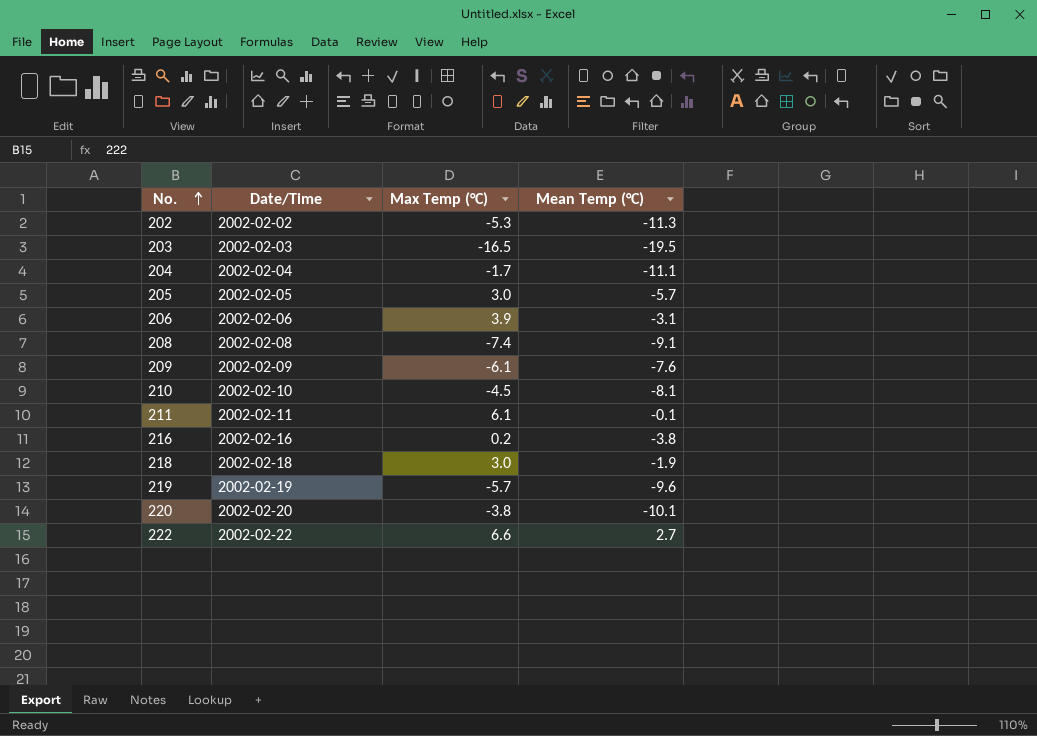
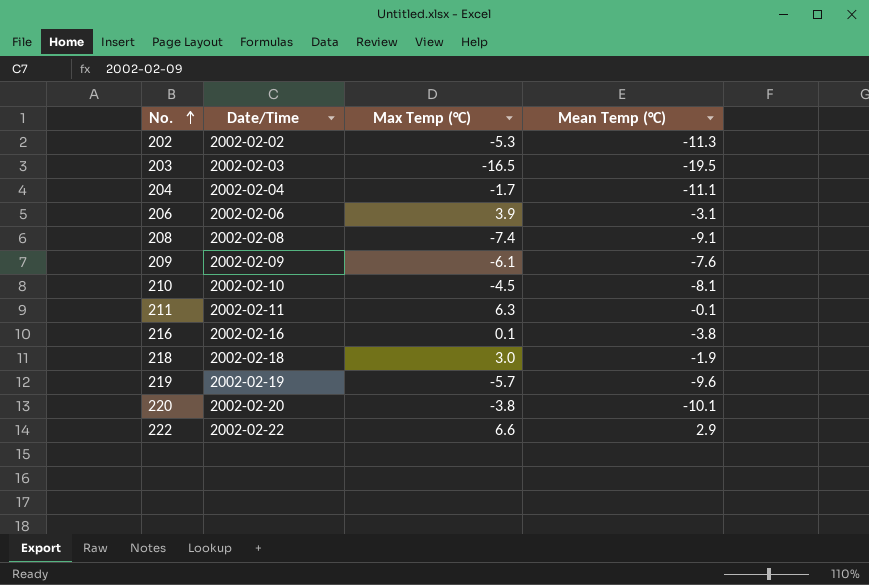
row 205: 2002-02-05 | 3.0 | -5.7 -> none
211 | Max Temp (°C): 6.1 -> 6.3
216 | Max Temp (°C): 0.2 -> 0.1
222 | Mean Temp (°C): 2.7 -> 2.9

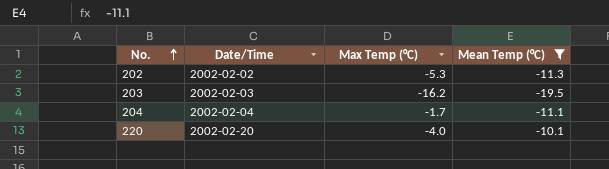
filter: none -> Mean Temp (°C) <= -10.1
203 | Max Temp (°C): -16.5 -> -16.2
220 | Max Temp (°C): -3.8 -> -4.0

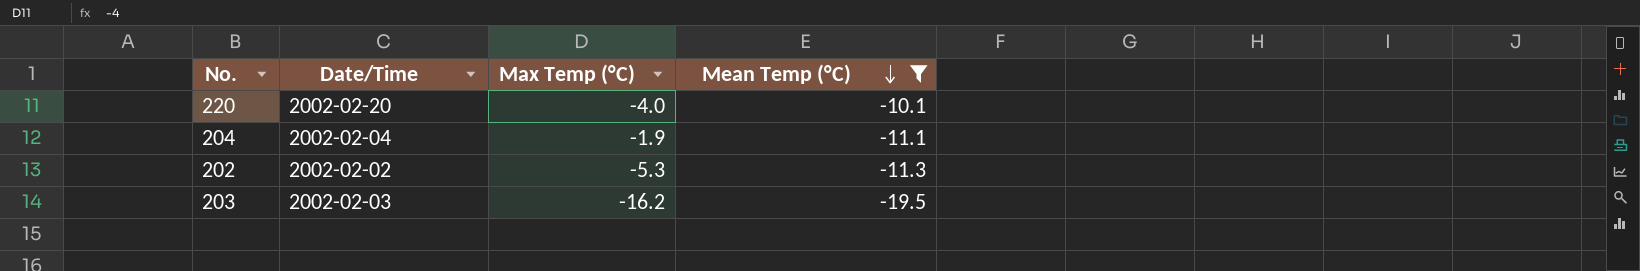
row order: No. ascending -> Mean Temp (°C) descending
204 | Max Temp (°C): -1.7 -> -1.9

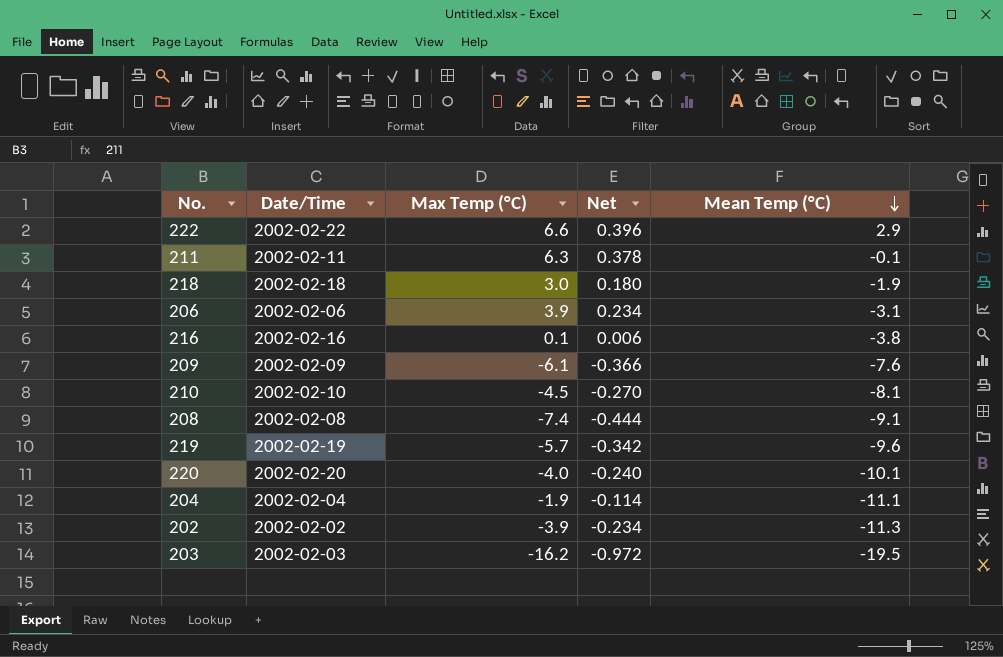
filter: Mean Temp (°C) <= -10.1 -> none
column Net | formula: none -> [Max Temp (°C)] * 0.06
202 | Max Temp (°C): -5.3 -> -3.9

